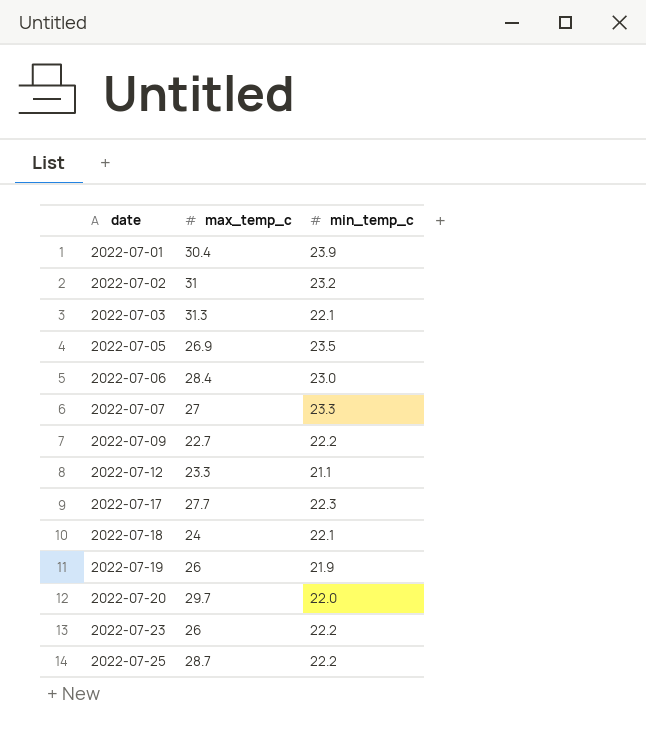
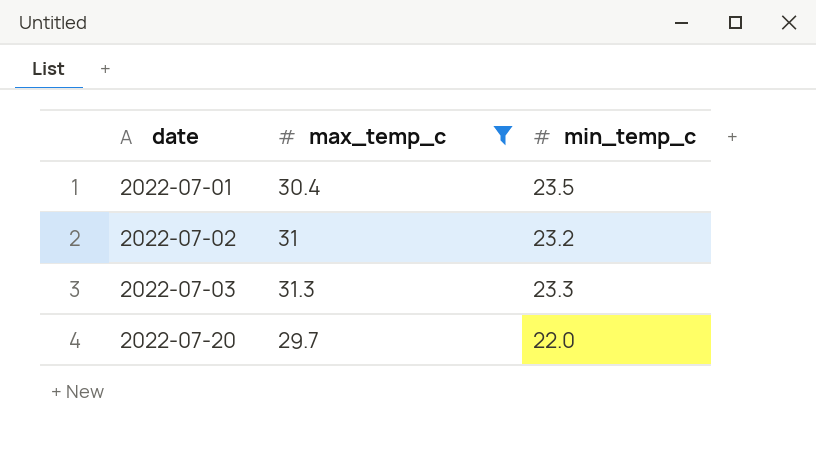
filter: none -> max_temp_c >= 29.7
2022-07-01 | min_temp_c: 23.9 -> 23.5
2022-07-03 | min_temp_c: 22.1 -> 23.3

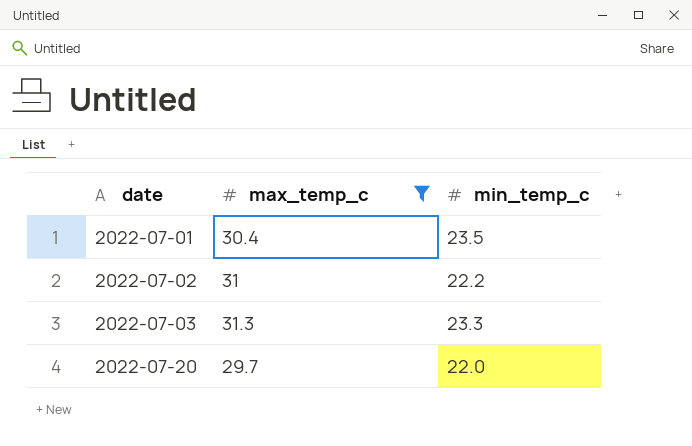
2022-07-02 | min_temp_c: 23.2 -> 22.2

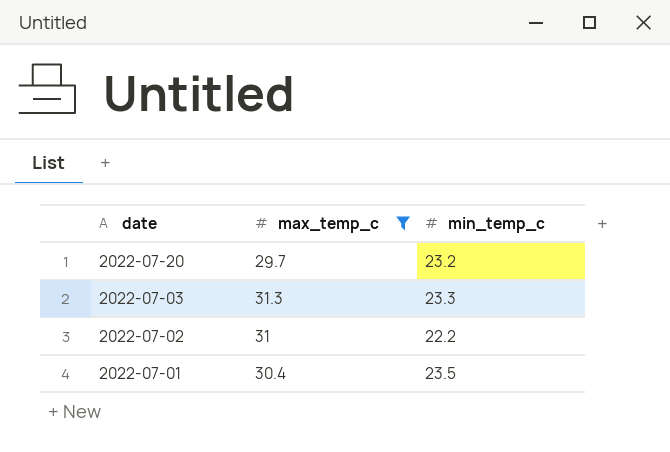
row order: date ascending -> date descending
2022-07-20 | min_temp_c: 22.0 -> 23.2

